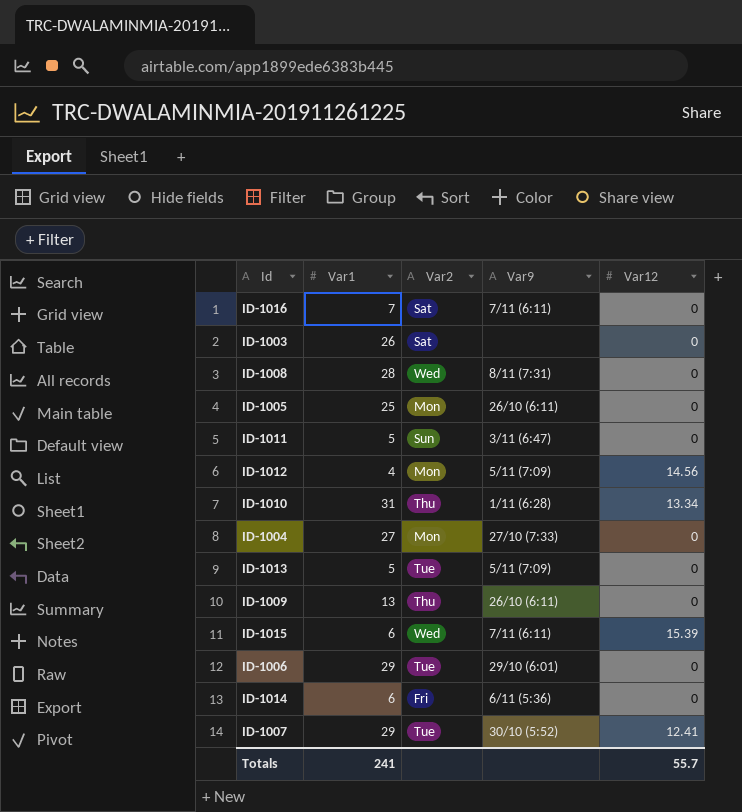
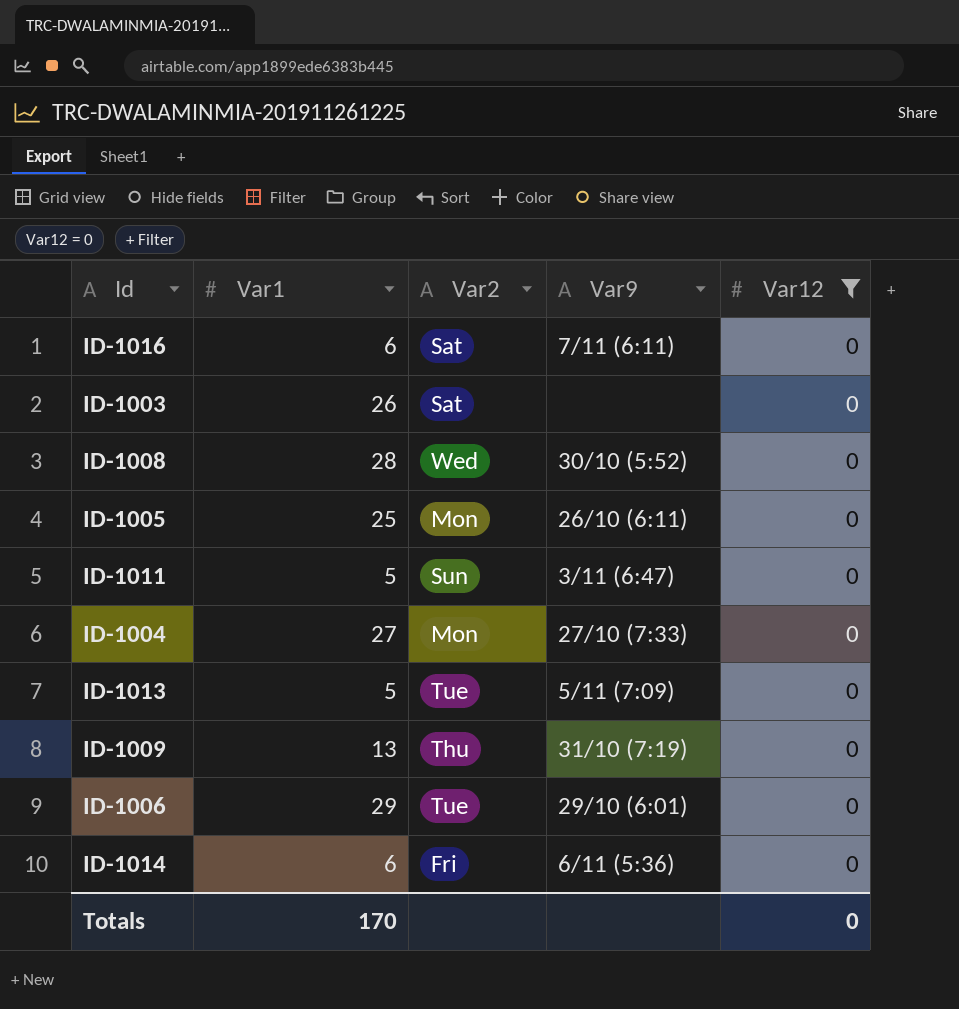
filter: none -> Var12 = 0
ID-1016 | Var1: 7 -> 6
ID-1008 | Var9: 8/11 (7:31) -> 30/10 (5:52)
ID-1009 | Var9: 26/10 (6:11) -> 31/10 (7:19)
Totals | Var1: 241 -> 170
Totals | Var12: 55.7 -> 0

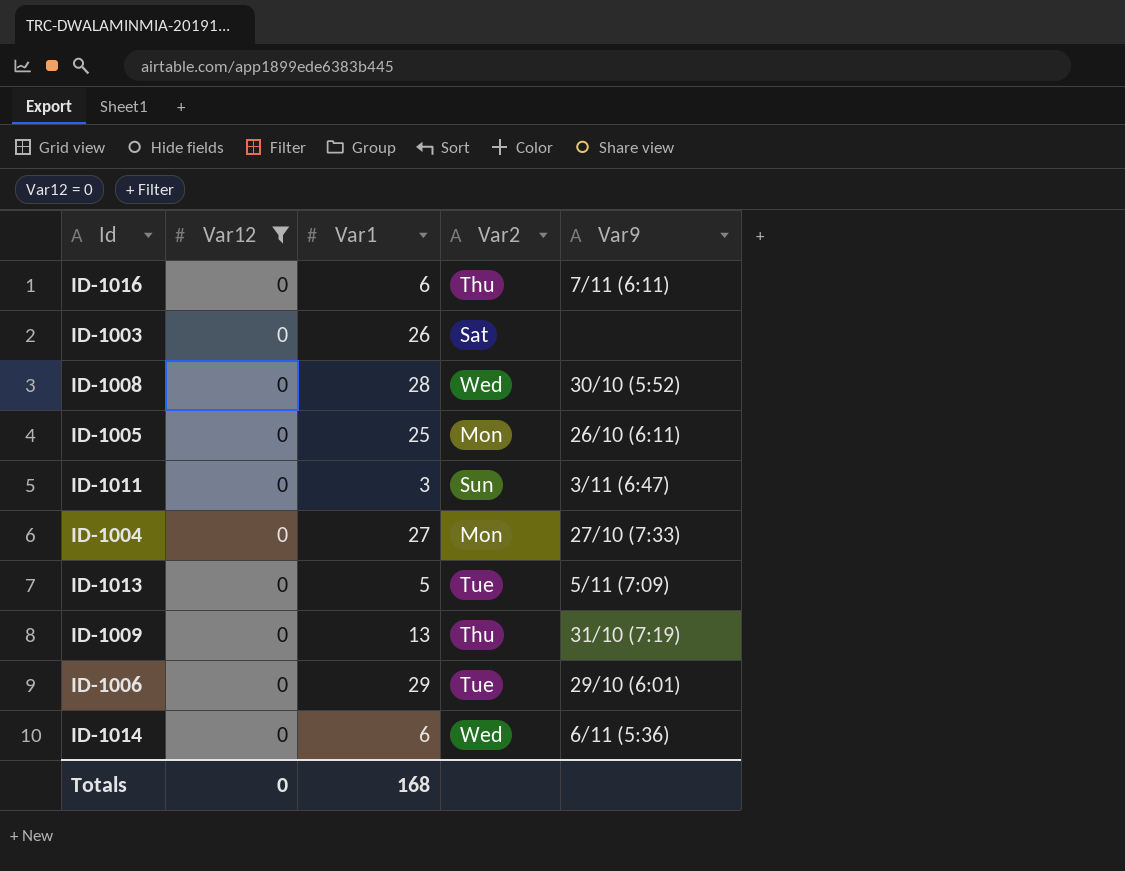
column Var12 | position: 5 -> 2
ID-1016 | Var2: Sat -> Thu
ID-1011 | Var1: 5 -> 3
ID-1014 | Var2: Fri -> Wed
Totals | Var1: 170 -> 168

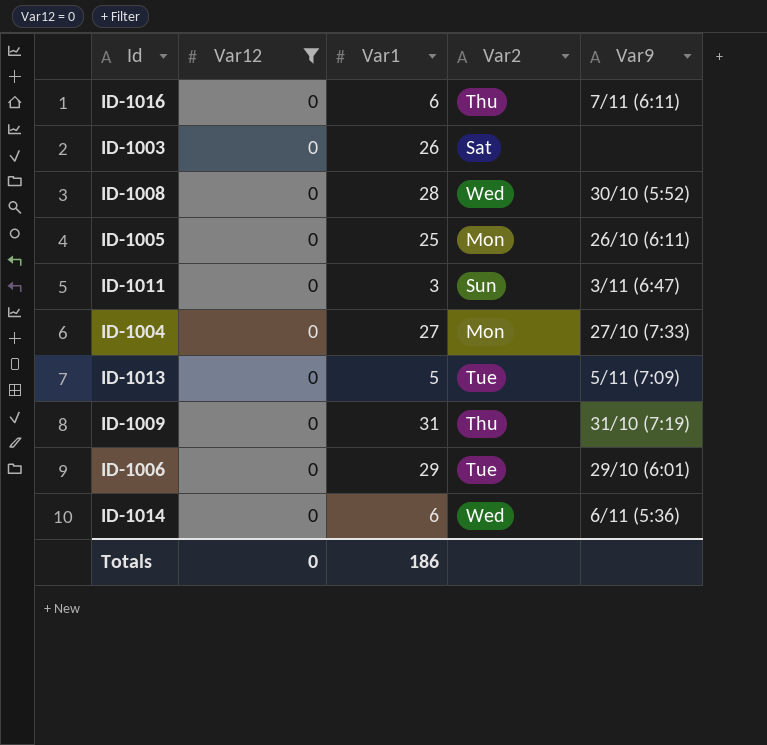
ID-1009 | Var1: 13 -> 31
Totals | Var1: 168 -> 186

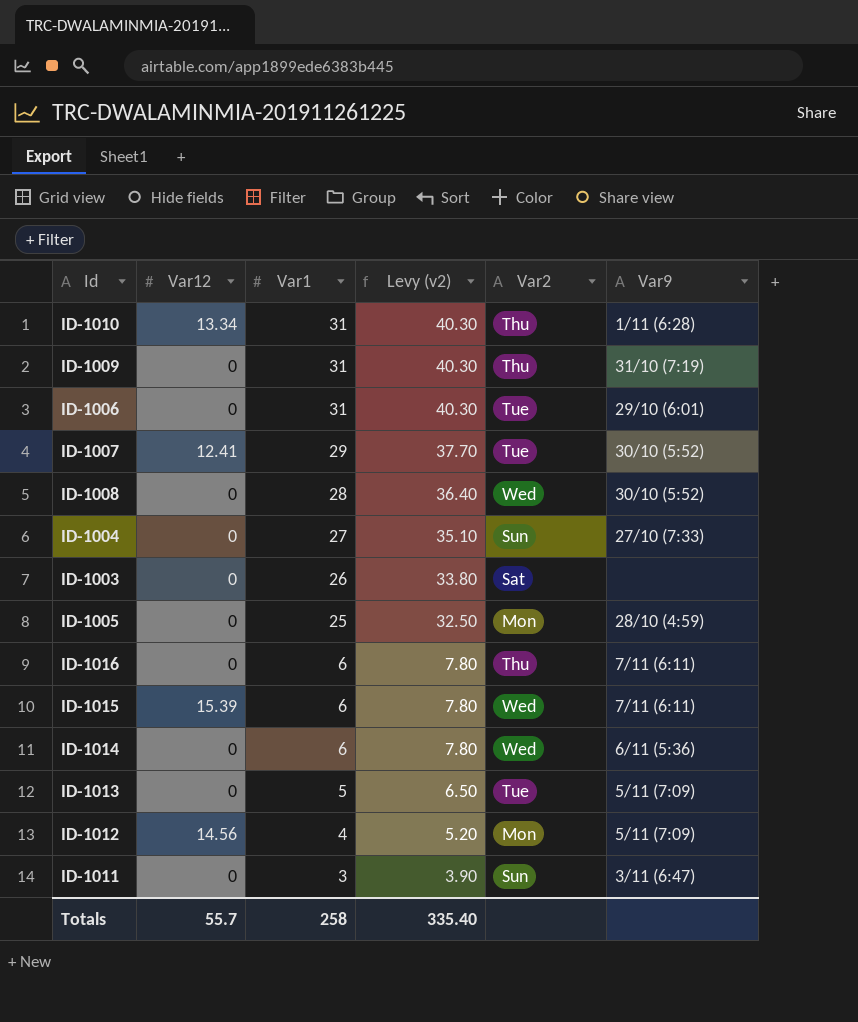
filter: Var12 = 0 -> none
row order: none -> Var1 descending
column Levy (v2) | formula: none -> [Var1] * 1.3
ID-1006 | Var1: 29 -> 31
ID-1004 | Var2: Mon -> Sun
ID-1005 | Var9: 26/10 (6:11) -> 28/10 (4:59)
Totals | Var12: 0 -> 55.7
Totals | Var1: 186 -> 258

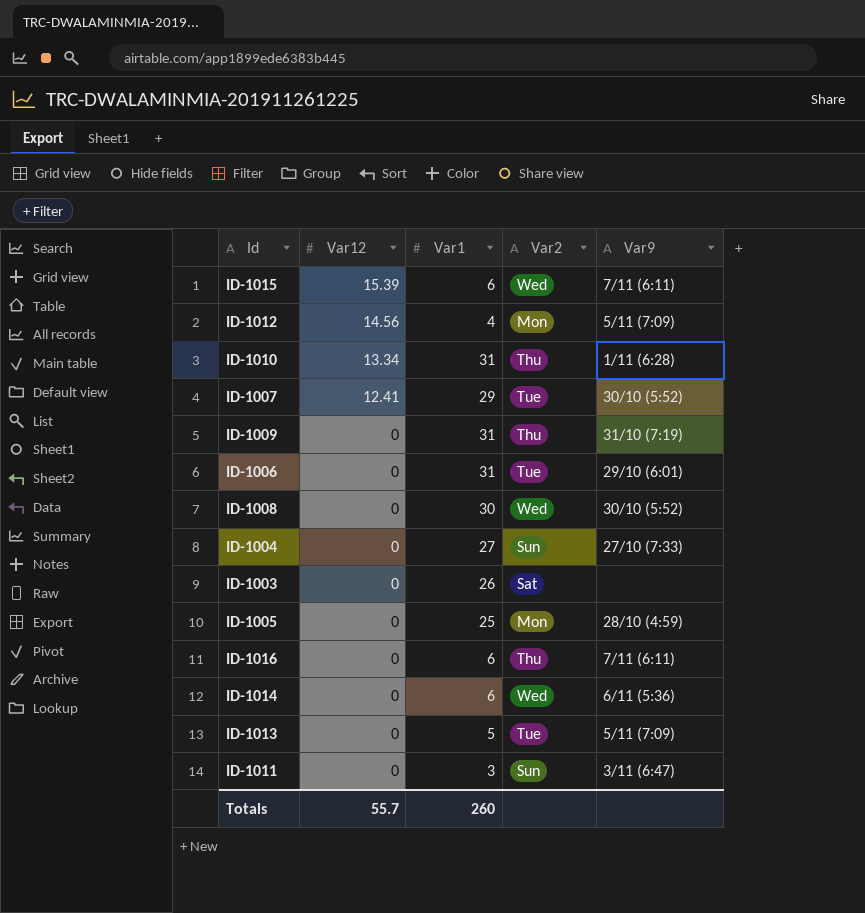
row order: Var1 descending -> Var12 descending
column Levy (v2) | formula: [Var1] * 1.3 -> none
ID-1008 | Var1: 28 -> 30
Totals | Var1: 258 -> 260

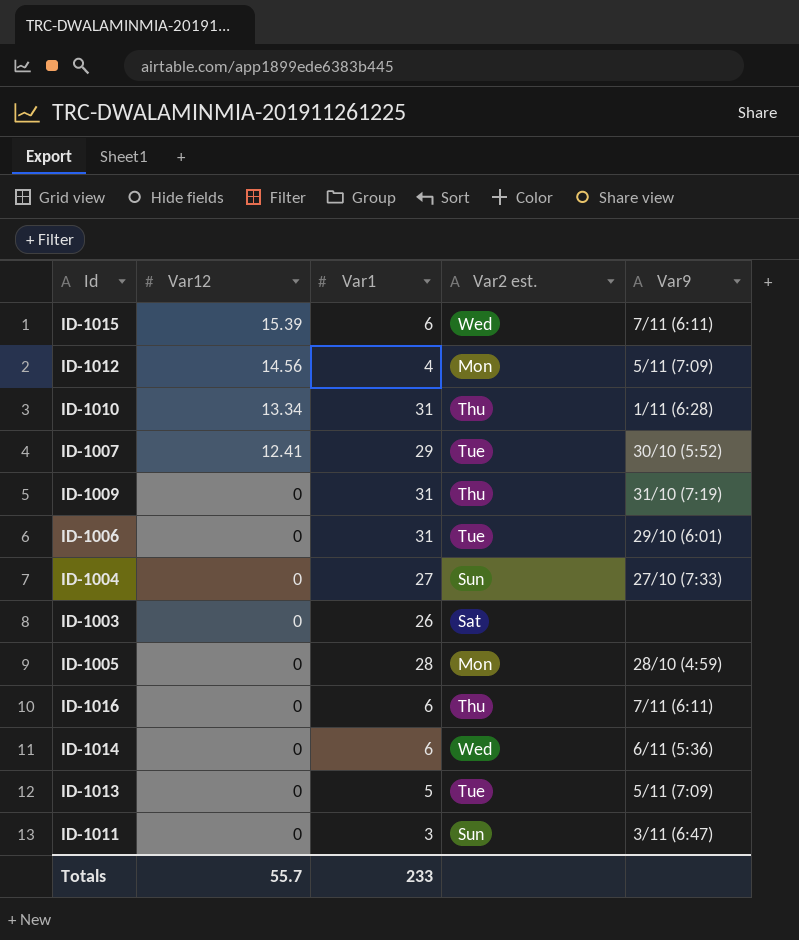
column name: Var2 -> Var2 est.
row ID-1008: 0 | 30 | Wed | 30/10 (5:52) -> none
ID-1005 | Var1: 25 -> 28
Totals | Var1: 260 -> 233

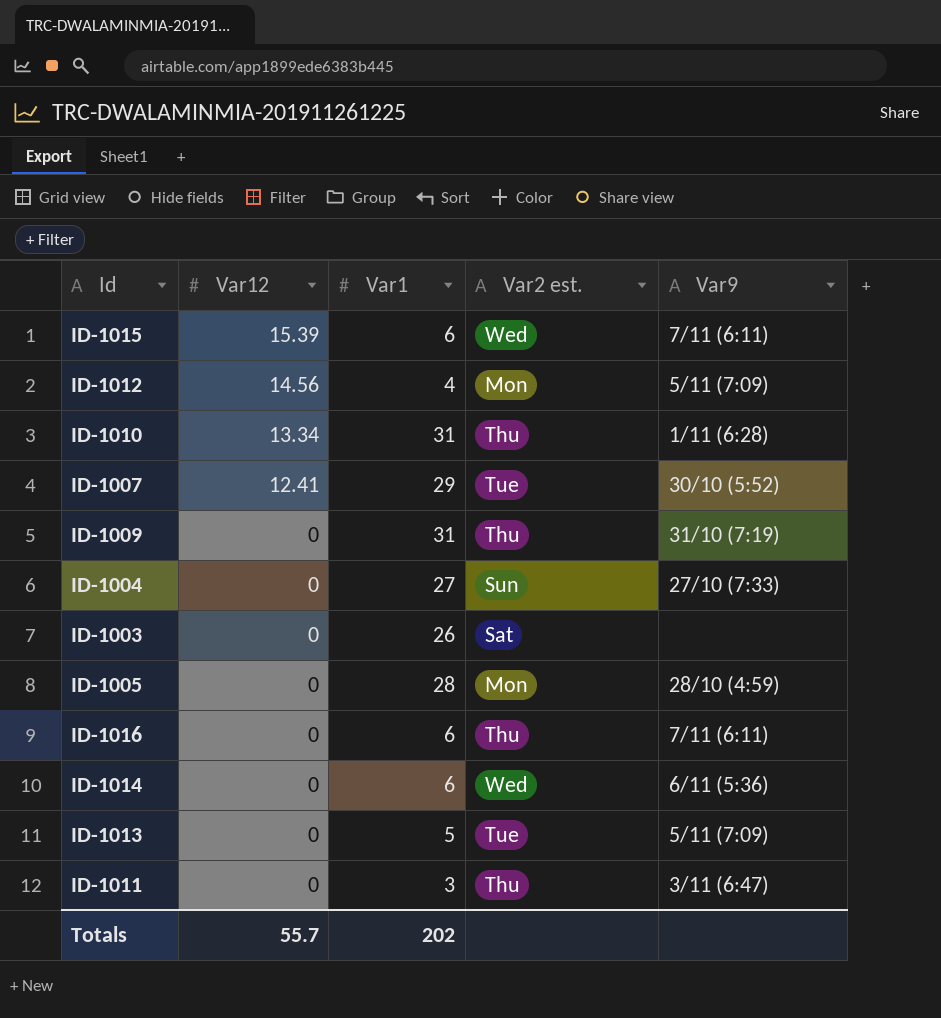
row ID-1006: 0 | 31 | Tue | 29/10 (6:01) -> none
ID-1011 | Var2 est.: Sun -> Thu
Totals | Var1: 233 -> 202

